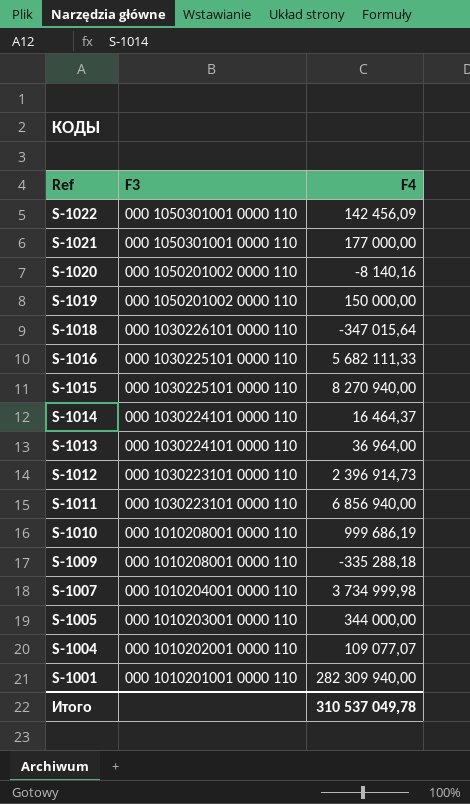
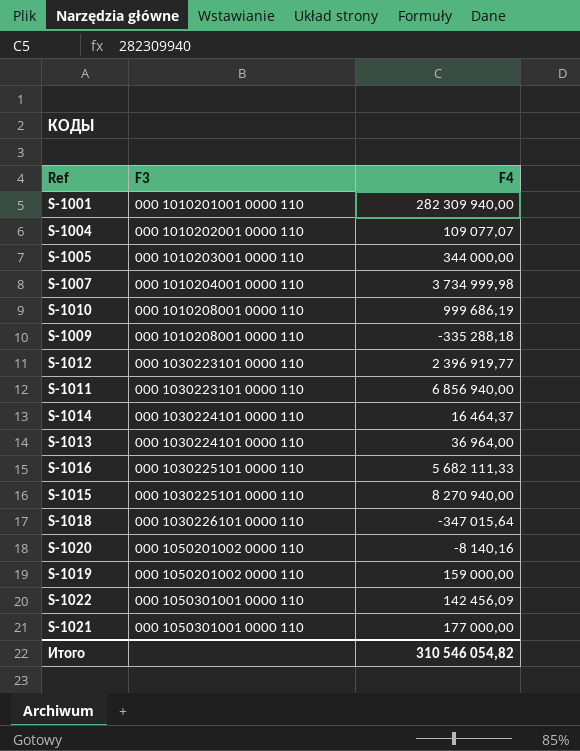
row order: Ref descending -> F3 ascending
S-1012 | F4: 2 396 914,73 -> 2 396 919,77
S-1019 | F4: 150 000,00 -> 159 000,00
Итого | F4: 310 537 049,78 -> 310 546 054,82

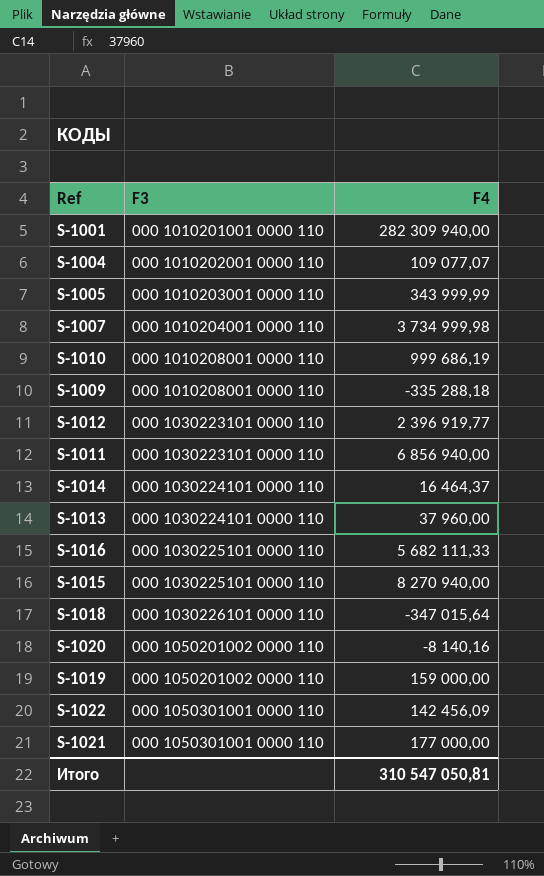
S-1005 | F4: 344 000,00 -> 343 999,99
S-1013 | F4: 36 964,00 -> 37 960,00
Итого | F4: 310 546 054,82 -> 310 547 050,81

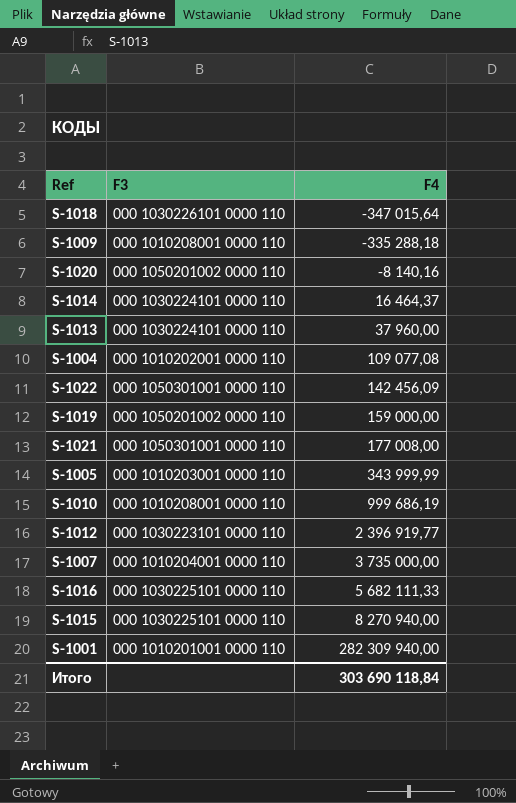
row order: F3 ascending -> F4 ascending
row S-1011: 000 1030223101 0000 110 | 6 856 940,00 -> none
S-1004 | F4: 109 077,07 -> 109 077,08
S-1021 | F4: 177 000,00 -> 177 008,00
S-1007 | F4: 3 734 999,98 -> 3 735 000,00
Итого | F4: 310 547 050,81 -> 303 690 118,84

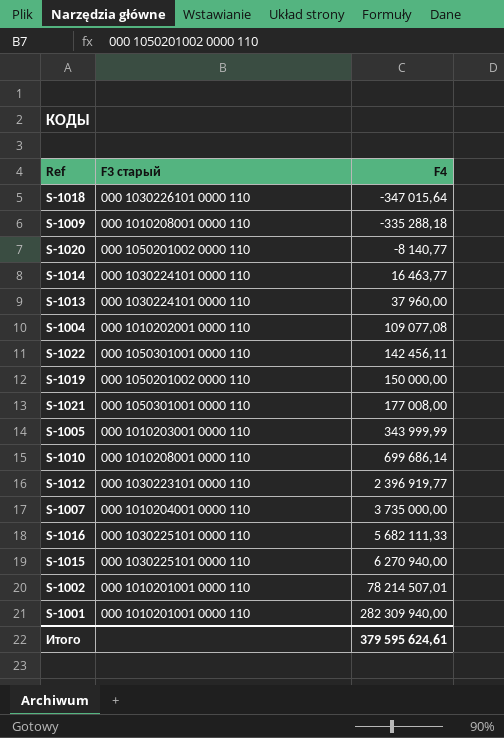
column name: F3 -> F3 старый
S-1020 | F4: -8 140,16 -> -8 140,77
S-1014 | F4: 16 464,37 -> 16 463,77
S-1022 | F4: 142 456,09 -> 142 456,11
S-1019 | F4: 159 000,00 -> 150 000,00
S-1010 | F4: 999 686,19 -> 699 686,14
S-1015 | F4: 8 270 940,00 -> 6 270 940,00
row S-1002: none -> 000 1010201001 0000 110 | 78 214 507,01
Итого | F4: 303 690 118,84 -> 379 595 624,61

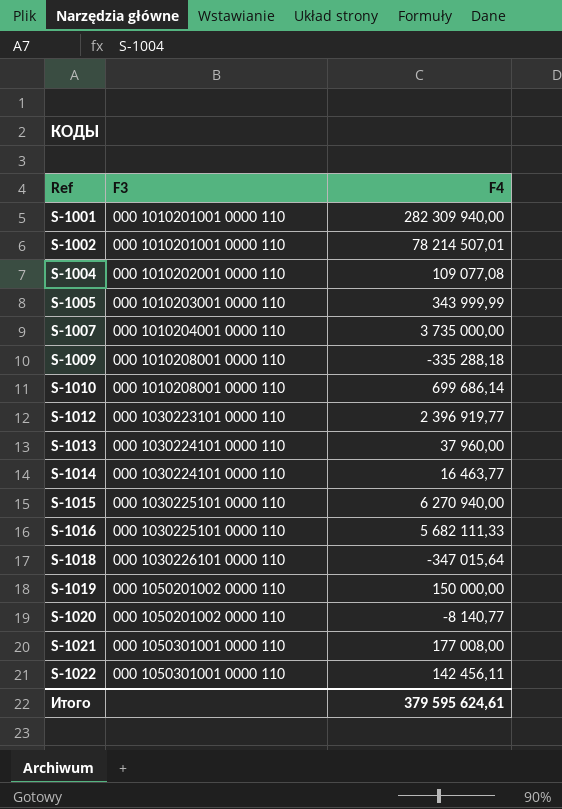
row order: F4 ascending -> Ref ascending
column name: F3 старый -> F3

